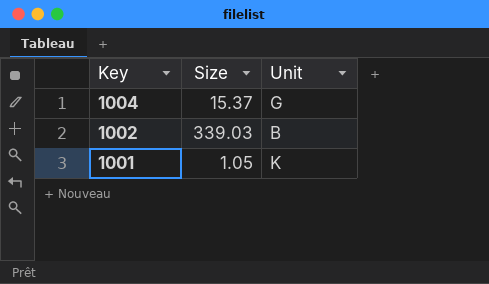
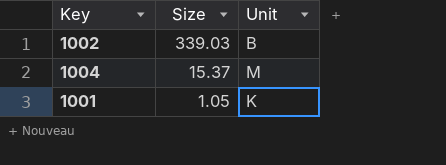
row order: Key descending -> Size descending
1004 | Unit: G -> M

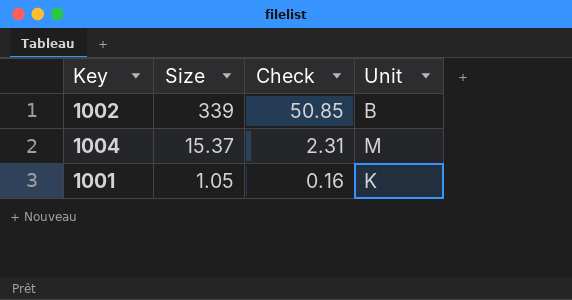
column Check | formula: none -> [Size] * 0.15
1002 | Size: 339.03 -> 339

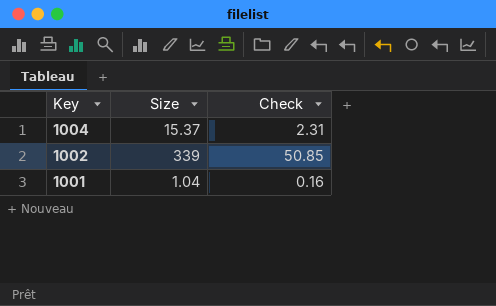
row order: Size descending -> Key descending
column Unit | position: 4 -> none
1001 | Size: 1.05 -> 1.04

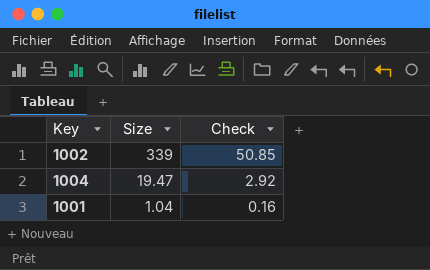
row order: Key descending -> Size descending
1004 | Size: 15.37 -> 19.47
1004 | Check: 2.31 -> 2.92

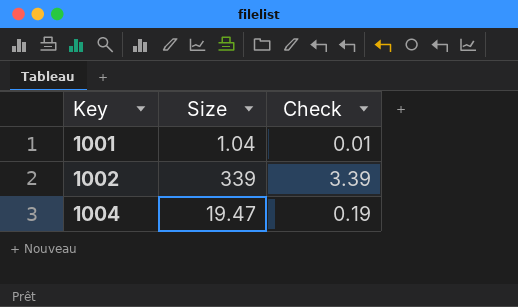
row order: Size descending -> Key ascending
column Check | formula: [Size] * 0.15 -> [Size] * 0.01

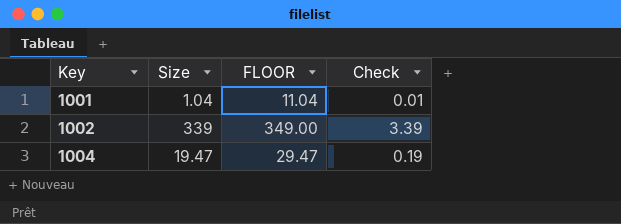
column FLOOR | formula: none -> [Size] + 10

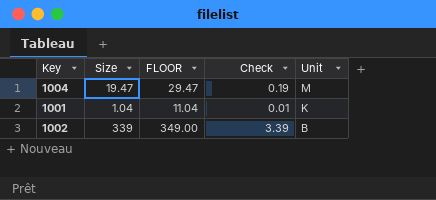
row order: Key ascending -> Unit descending
column Unit | position: none -> 5

